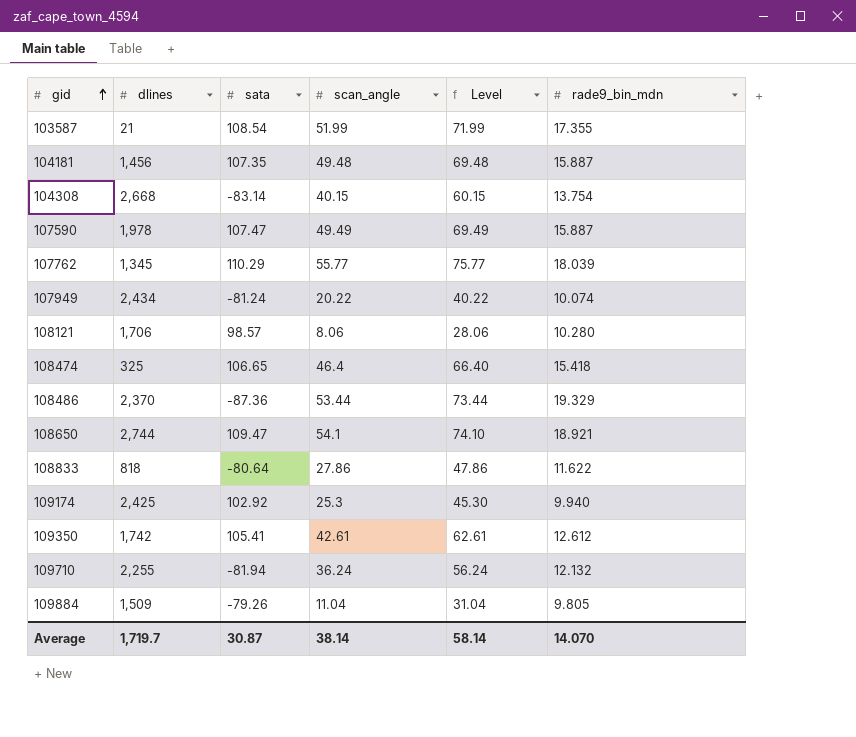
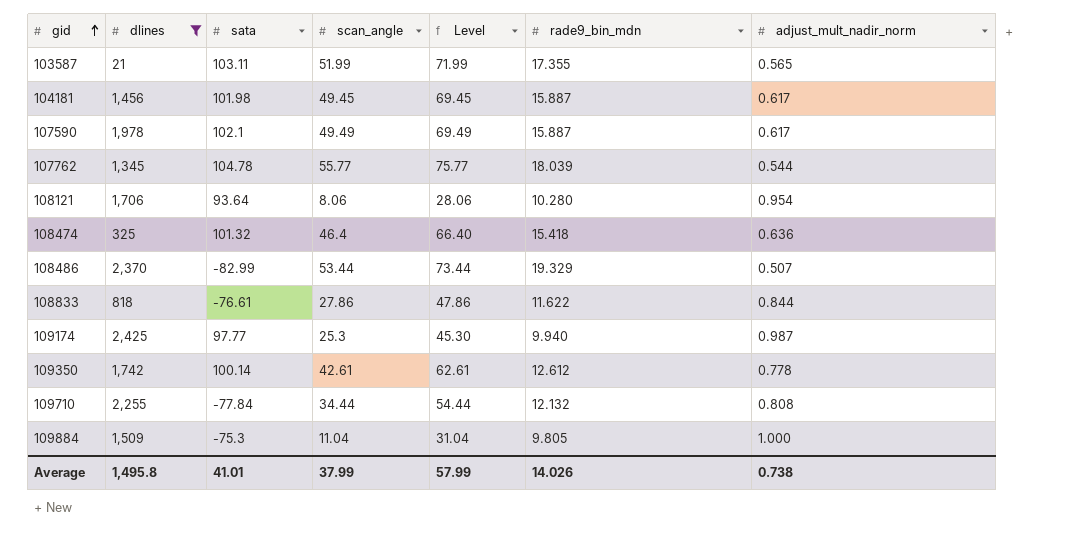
filter: none -> dlines <= 2,425
column adjust_mult_nadir_norm | position: none -> 7
103587 | sata: 108.54 -> 103.11
104181 | sata: 107.35 -> 101.98
104181 | scan_angle: 49.48 -> 49.45
104181 | Level: 69.48 -> 69.45
107590 | sata: 107.47 -> 102.1
107762 | sata: 110.29 -> 104.78
108121 | sata: 98.57 -> 93.64
108474 | sata: 106.65 -> 101.32
108486 | sata: -87.36 -> -82.99
108833 | sata: -80.64 -> -76.61
109174 | sata: 102.92 -> 97.77
109350 | sata: 105.41 -> 100.14
109710 | sata: -81.94 -> -77.84
109710 | scan_angle: 36.24 -> 34.44
109710 | Level: 56.24 -> 54.44
109884 | sata: -79.26 -> -75.3
Average | dlines: 1,719.7 -> 1,495.8
Average | sata: 30.87 -> 41.01
Average | scan_angle: 38.14 -> 37.99
Average | Level: 58.14 -> 57.99
Average | rade9_bin_mdn: 14.070 -> 14.026

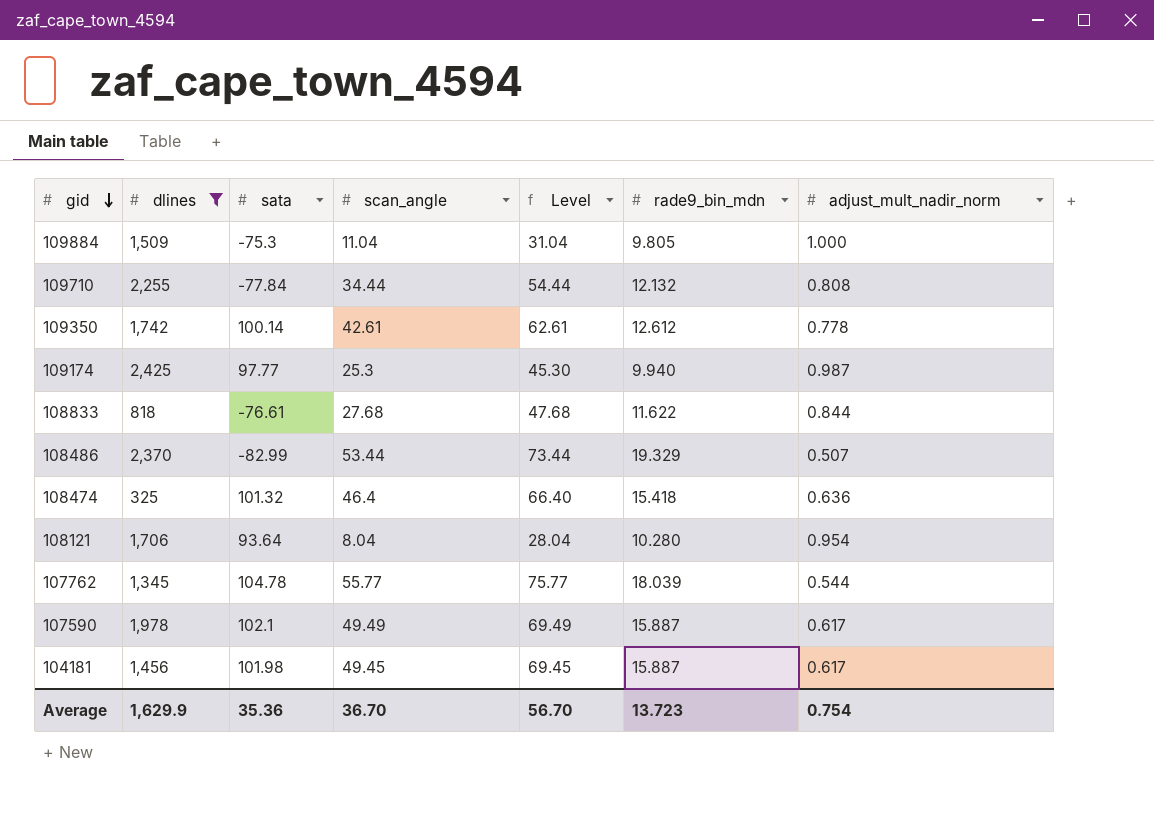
row order: gid ascending -> gid descending
row 103587: 21 | 103.11 | 51.99 | 71.99 | 17.355 | 0.565 -> none
108833 | scan_angle: 27.86 -> 27.68
108833 | Level: 47.86 -> 47.68
108121 | scan_angle: 8.06 -> 8.04
108121 | Level: 28.06 -> 28.04
Average | dlines: 1,495.8 -> 1,629.9
Average | sata: 41.01 -> 35.36
Average | scan_angle: 37.99 -> 36.70
Average | Level: 57.99 -> 56.70
Average | rade9_bin_mdn: 14.026 -> 13.723
Average | adjust_mult_nadir_norm: 0.738 -> 0.754

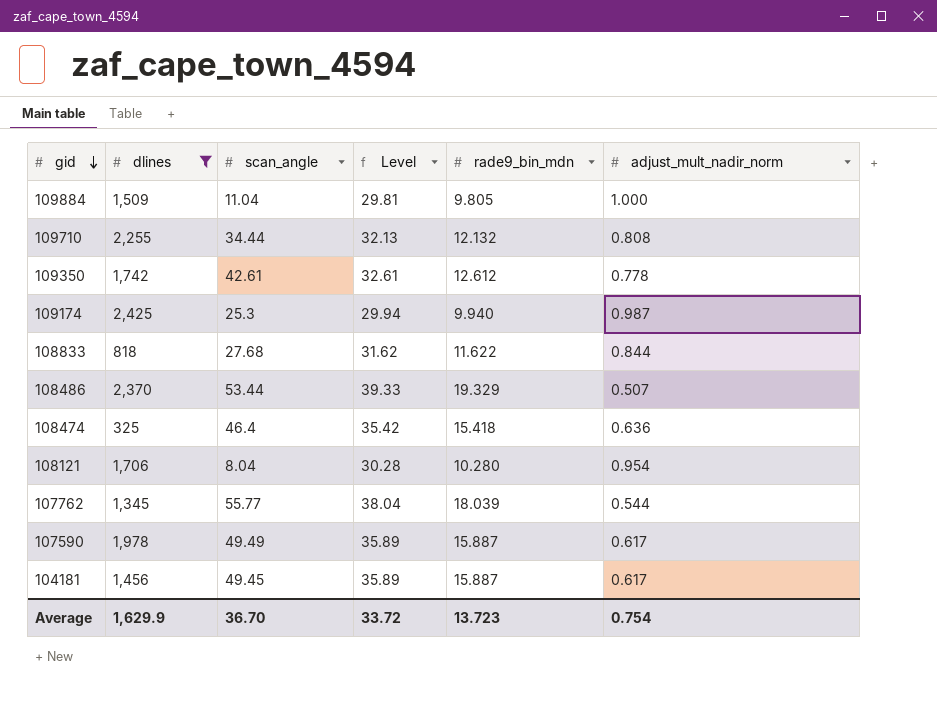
column sata | position: 3 -> none
column Level | formula: [scan_angle] + 20 -> [rade9_bin_mdn] + 20
Average | Level: 56.70 -> 33.72

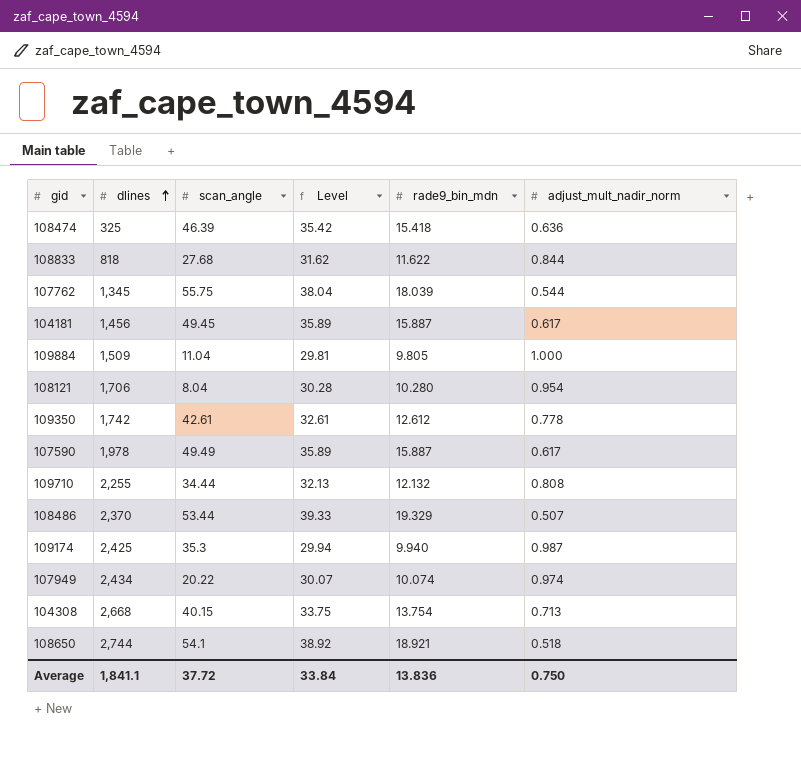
filter: dlines <= 2,425 -> none
row order: gid descending -> dlines ascending
108474 | scan_angle: 46.4 -> 46.39
107762 | scan_angle: 55.77 -> 55.75
109174 | scan_angle: 25.3 -> 35.3
Average | dlines: 1,629.9 -> 1,841.1
Average | scan_angle: 36.70 -> 37.72
Average | Level: 33.72 -> 33.84
Average | rade9_bin_mdn: 13.723 -> 13.836
Average | adjust_mult_nadir_norm: 0.754 -> 0.750

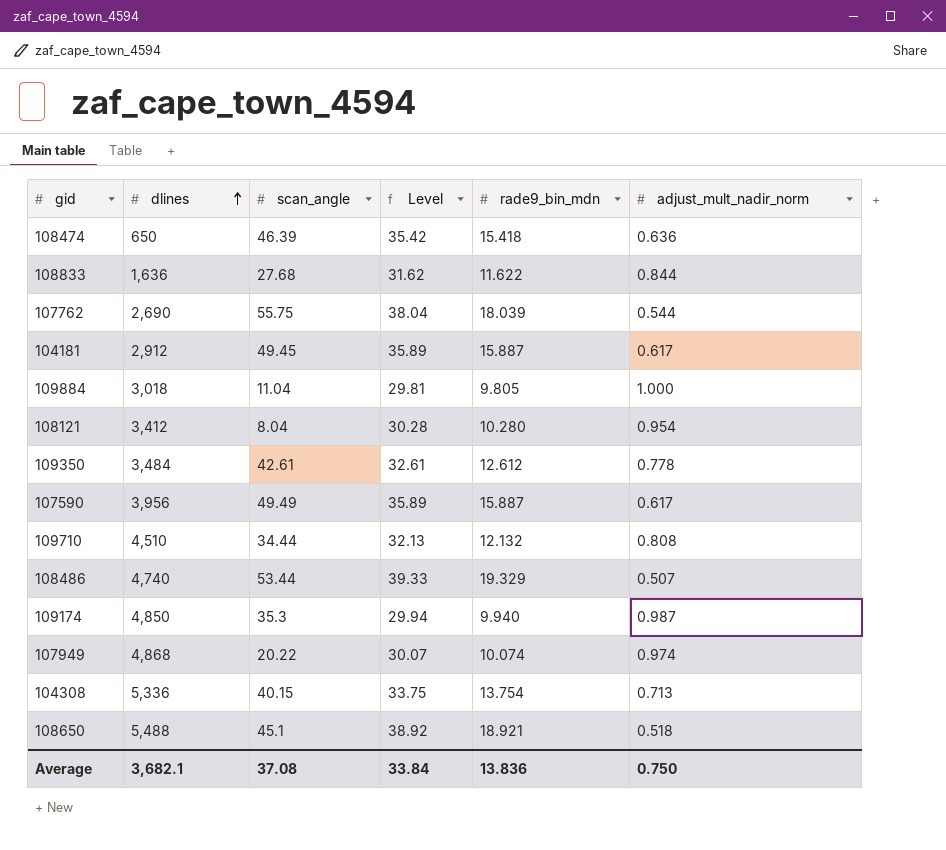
108474 | dlines: 325 -> 650
108833 | dlines: 818 -> 1,636
107762 | dlines: 1,345 -> 2,690
104181 | dlines: 1,456 -> 2,912
109884 | dlines: 1,509 -> 3,018
108121 | dlines: 1,706 -> 3,412
109350 | dlines: 1,742 -> 3,484
107590 | dlines: 1,978 -> 3,956
109710 | dlines: 2,255 -> 4,510
108486 | dlines: 2,370 -> 4,740
109174 | dlines: 2,425 -> 4,850
107949 | dlines: 2,434 -> 4,868
104308 | dlines: 2,668 -> 5,336
108650 | dlines: 2,744 -> 5,488
108650 | scan_angle: 54.1 -> 45.1
Average | dlines: 1,841.1 -> 3,682.1
Average | scan_angle: 37.72 -> 37.08

